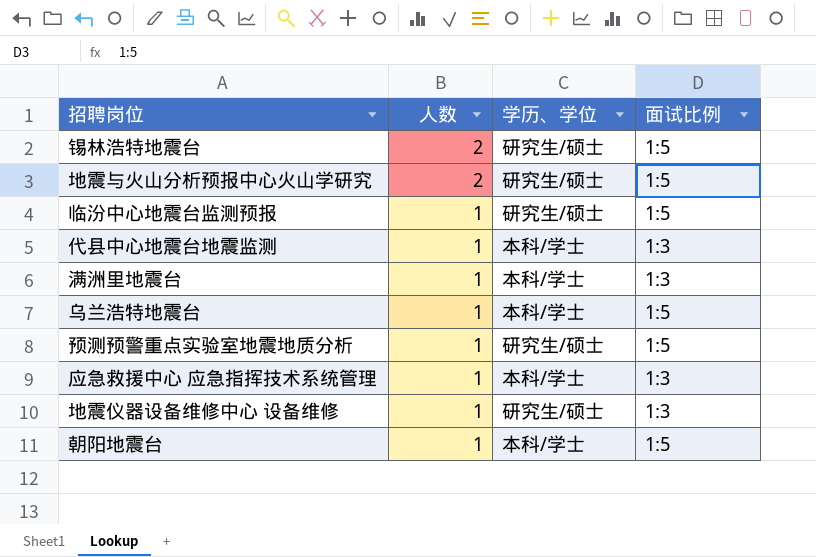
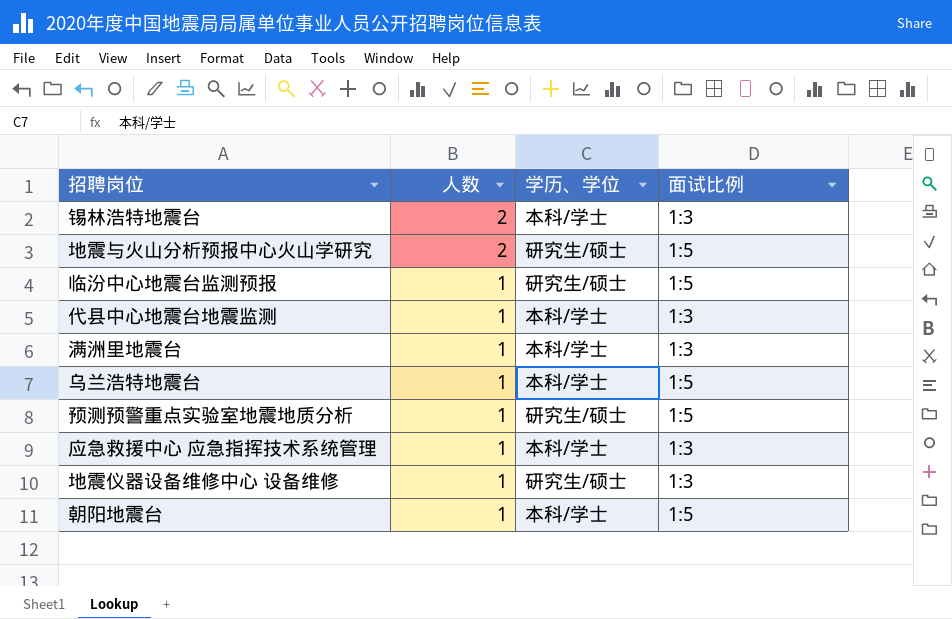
锡林浩特地震台 | 学历、学位: 研究生/硕士 -> 本科/学士
锡林浩特地震台 | 面试比例: 1:5 -> 1:3

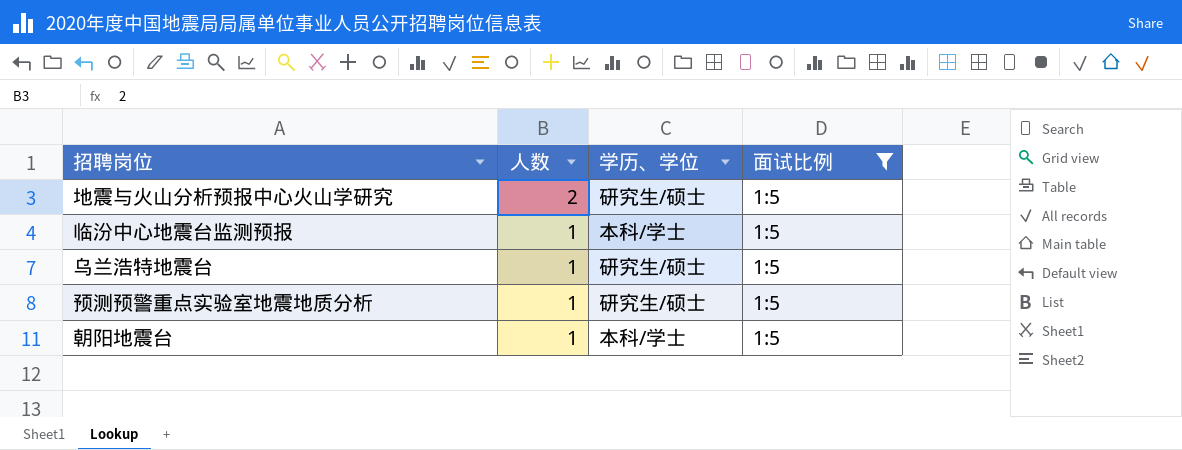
filter: none -> 面试比例 = 1:5
临汾中心地震台监测预报 | 学历、学位: 研究生/硕士 -> 本科/学士
乌兰浩特地震台 | 学历、学位: 本科/学士 -> 研究生/硕士

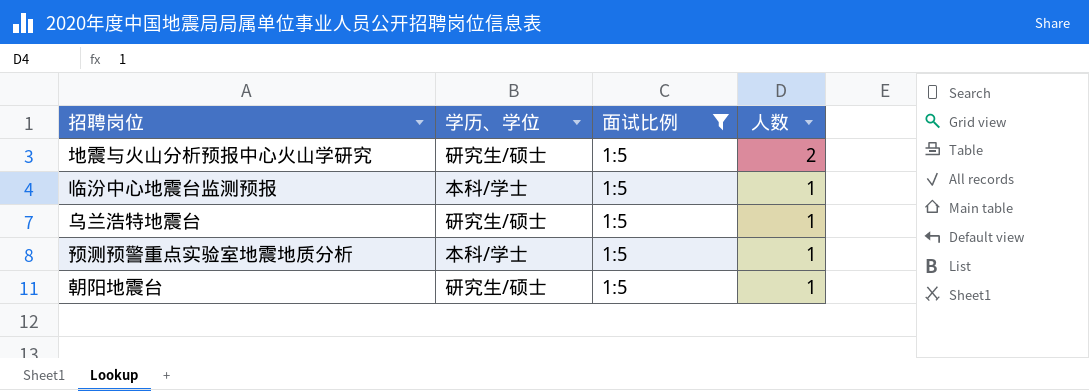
column 人数 | position: 2 -> 4
预测预警重点实验室地震地质分析 | 学历、学位: 研究生/硕士 -> 本科/学士
朝阳地震台 | 学历、学位: 本科/学士 -> 研究生/硕士

